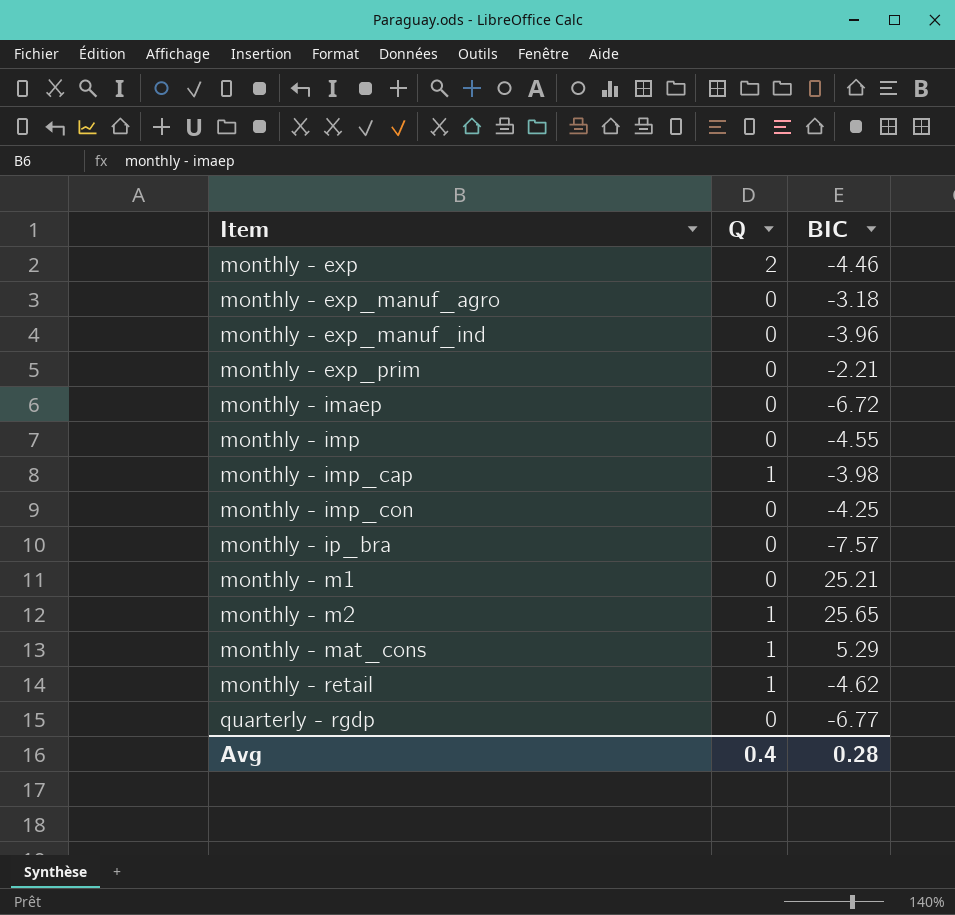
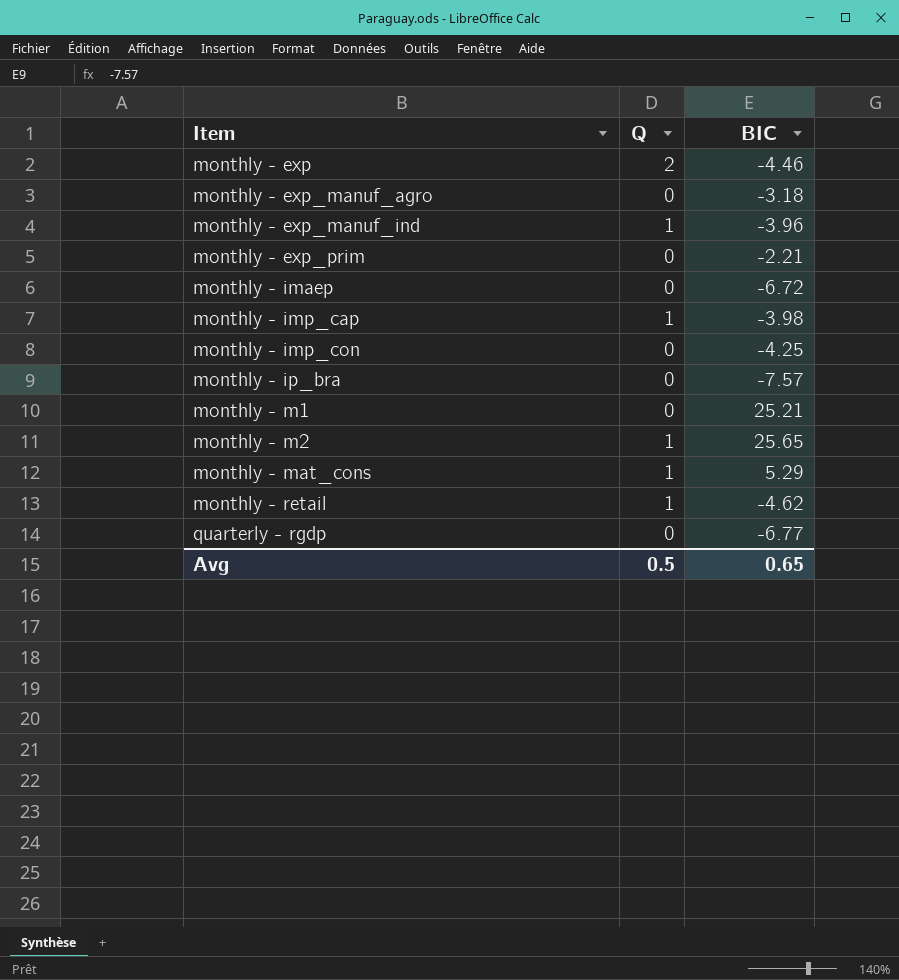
row monthly - imp: 0 | -4.55 -> none
monthly - exp_manuf_ind | Q: 0 -> 1
Avg | Q: 0.4 -> 0.5
Avg | BIC: 0.28 -> 0.65

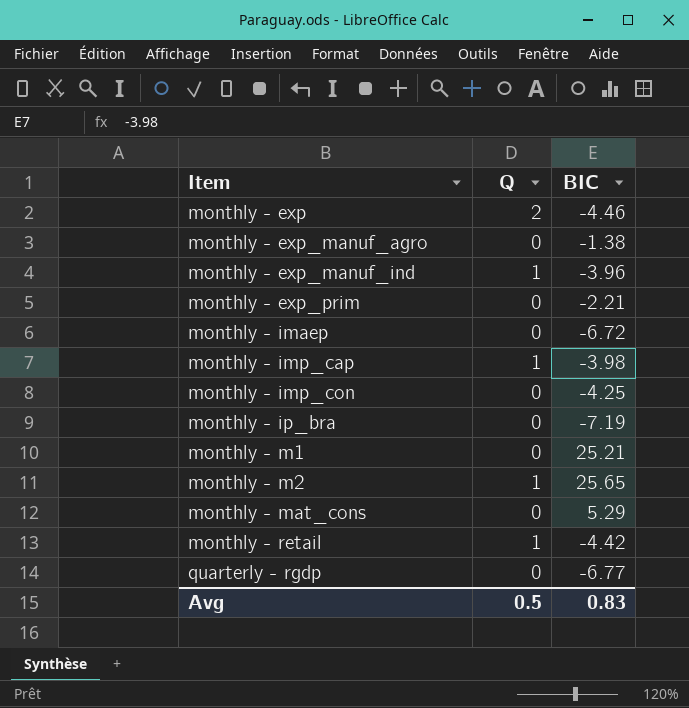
monthly - exp_manuf_agro | BIC: -3.18 -> -1.38
monthly - ip_bra | BIC: -7.57 -> -7.19
monthly - mat_cons | Q: 1 -> 0
monthly - retail | BIC: -4.62 -> -4.42
Avg | BIC: 0.65 -> 0.83

